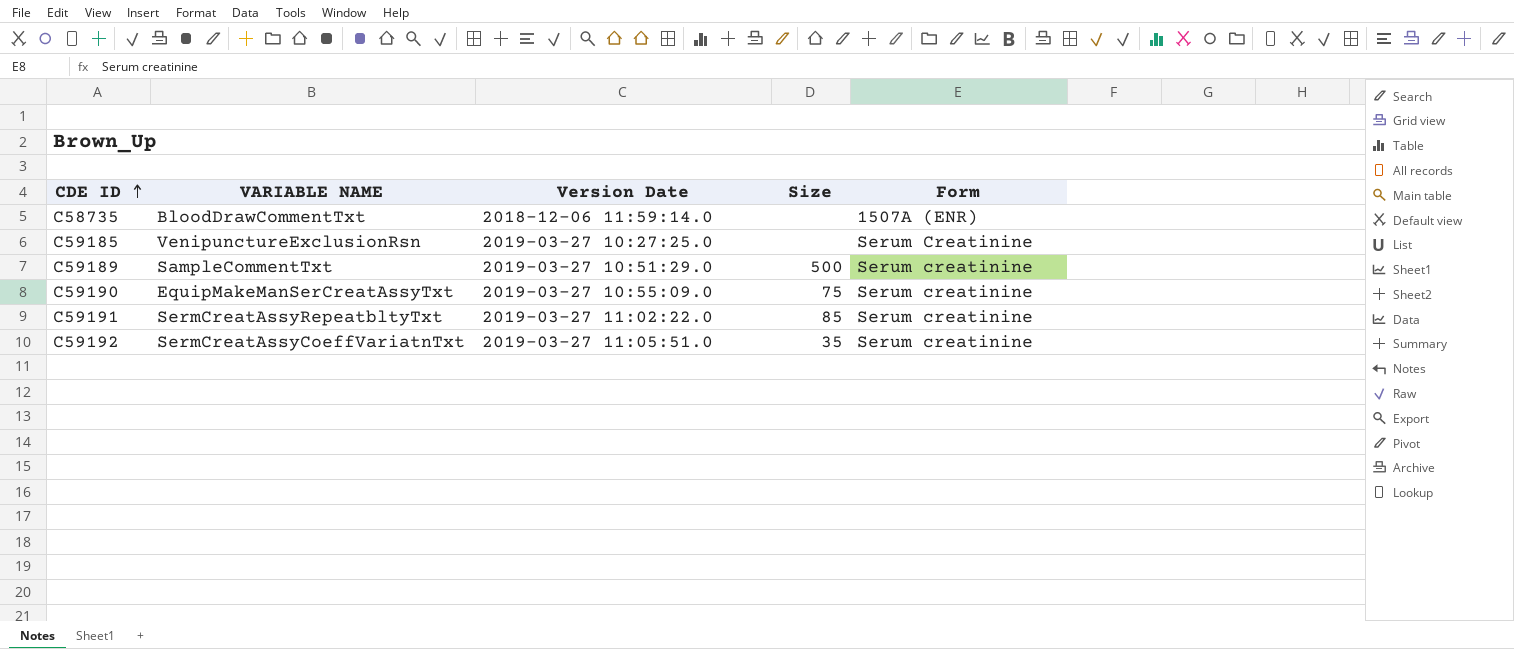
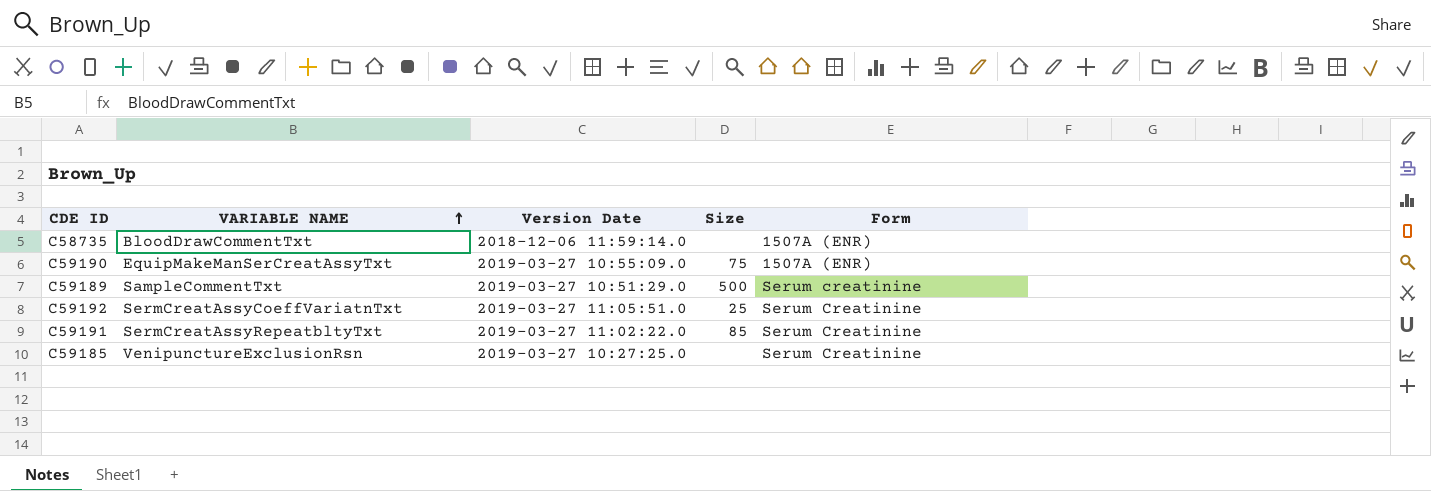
row order: CDE ID ascending -> VARIABLE NAME ascending
C59190 | Form: Serum creatinine -> 1507A (ENR)
C59192 | Size: 35 -> 25
C59192 | Form: Serum creatinine -> Serum Creatinine
C59191 | Form: Serum creatinine -> Serum Creatinine

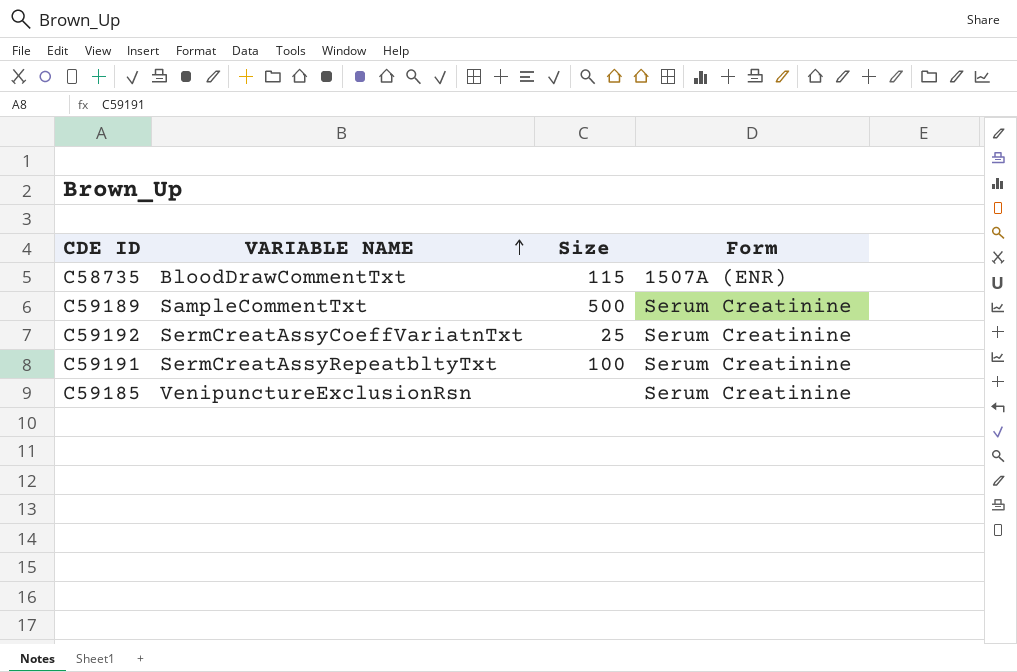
column Version Date | position: 3 -> none
row C59190: EquipMakeManSerCreatAssyTxt | 2019-03-27 10:55:09.0 | 75 | 1507A (ENR) -> none
C58735 | Size: none -> 115
C59189 | Form: Serum creatinine -> Serum Creatinine
C59191 | Size: 85 -> 100

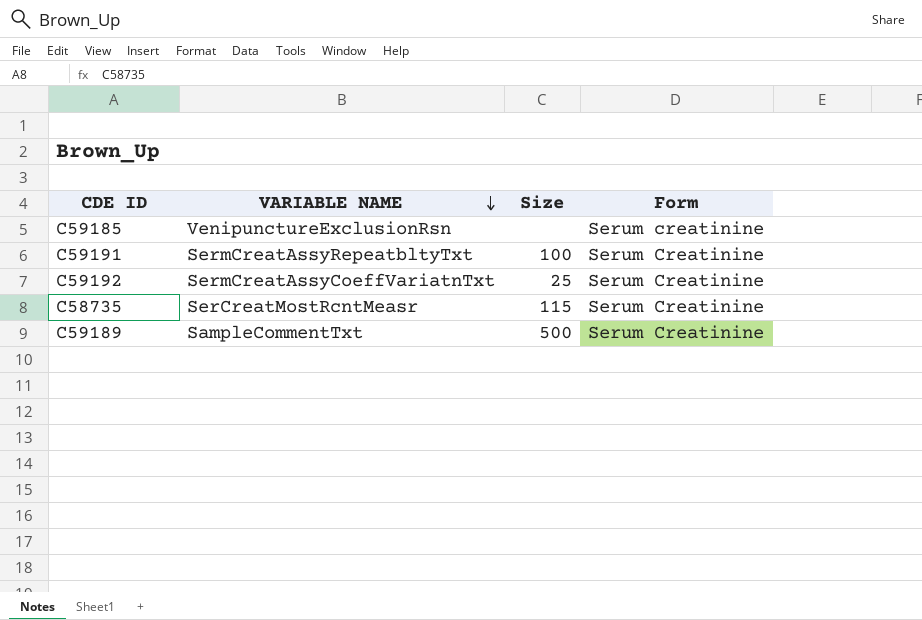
row order: VARIABLE NAME ascending -> VARIABLE NAME descending
C59185 | Form: Serum Creatinine -> Serum creatinine
C58735 | VARIABLE NAME: BloodDrawCommentTxt -> SerCreatMostRcntMeasr
C58735 | Form: 1507A (ENR) -> Serum Creatinine

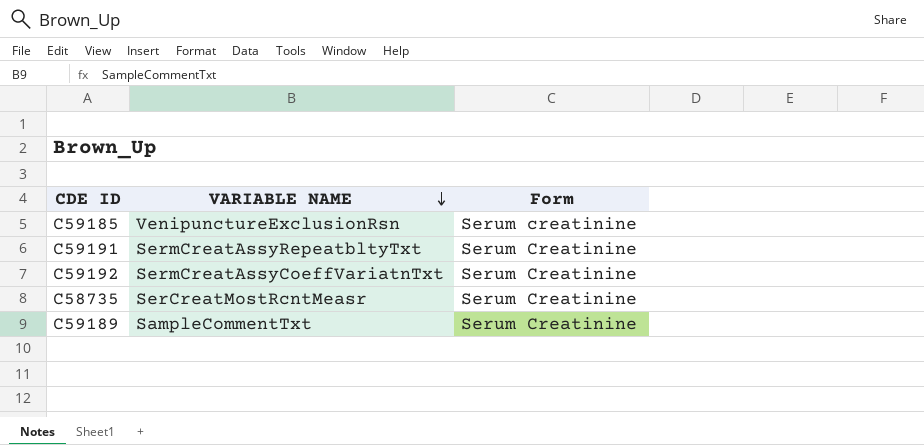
column Size | position: 3 -> none

